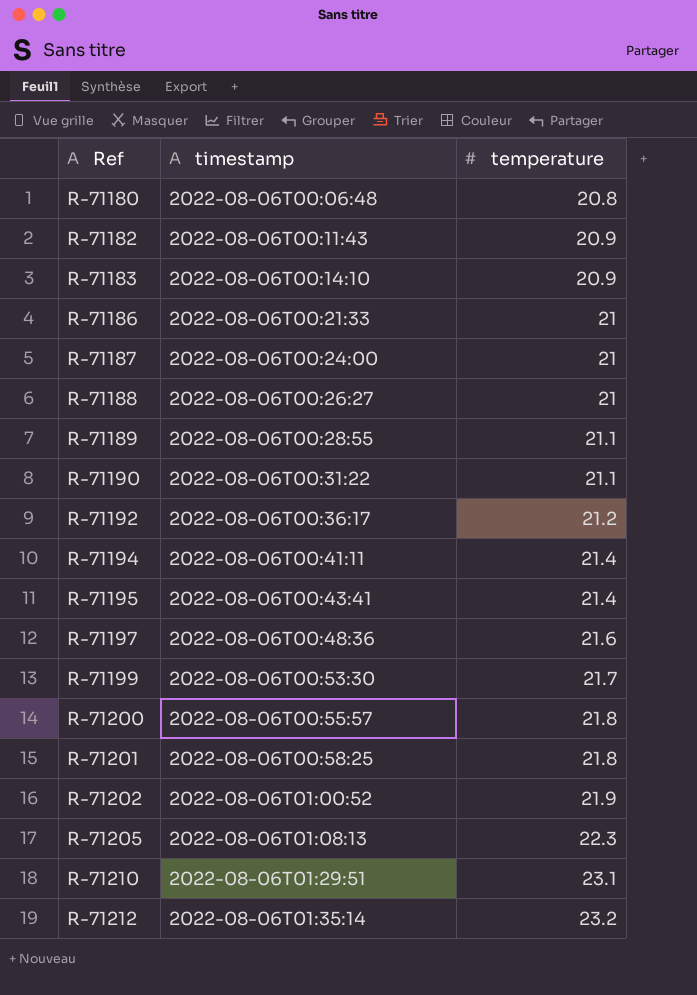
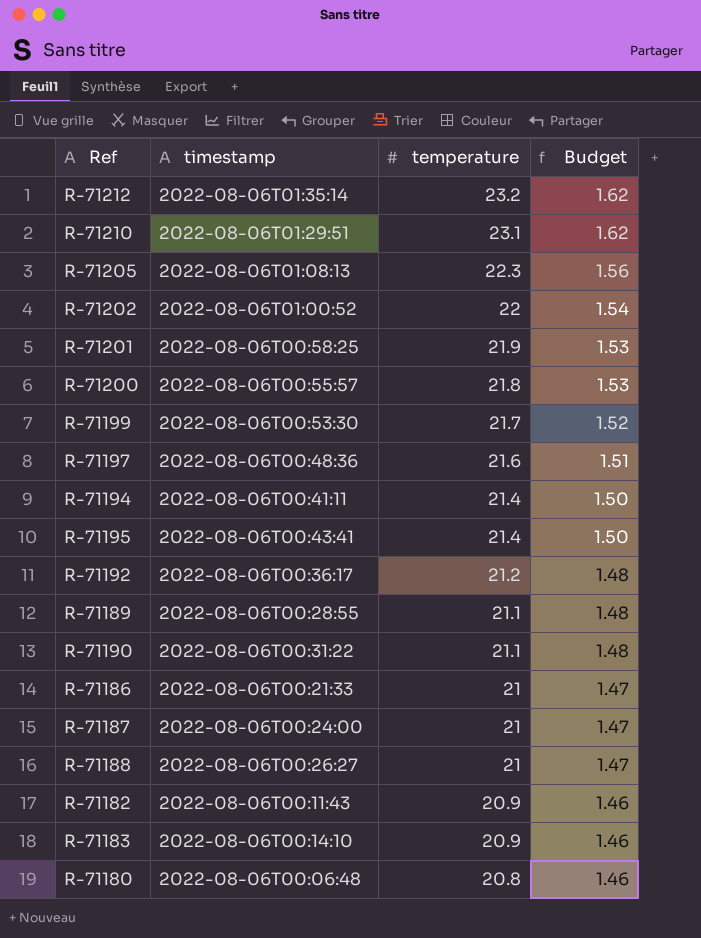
row order: Ref ascending -> temperature descending
column Budget | formula: none -> [temperature] * 0.07
R-71202 | temperature: 21.9 -> 22
R-71201 | temperature: 21.8 -> 21.9

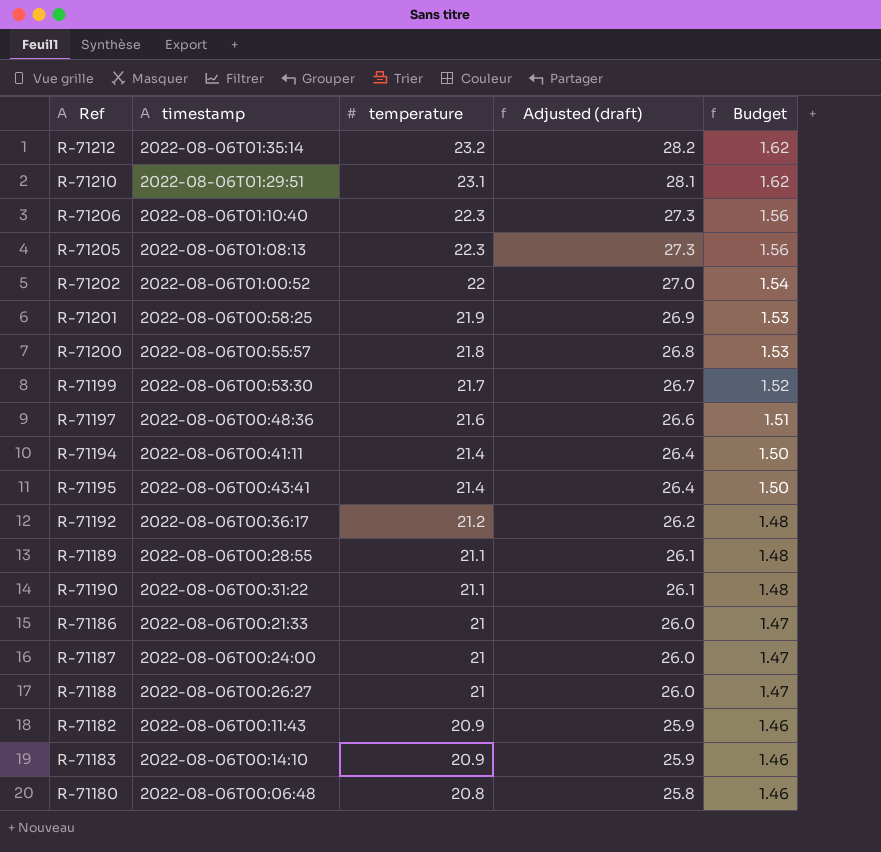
column Adjusted (draft) | formula: none -> [temperature] + 5
row R-71206: none -> 2022-08-06T01:10:40 | 22.3 | 27.3 | 1.56

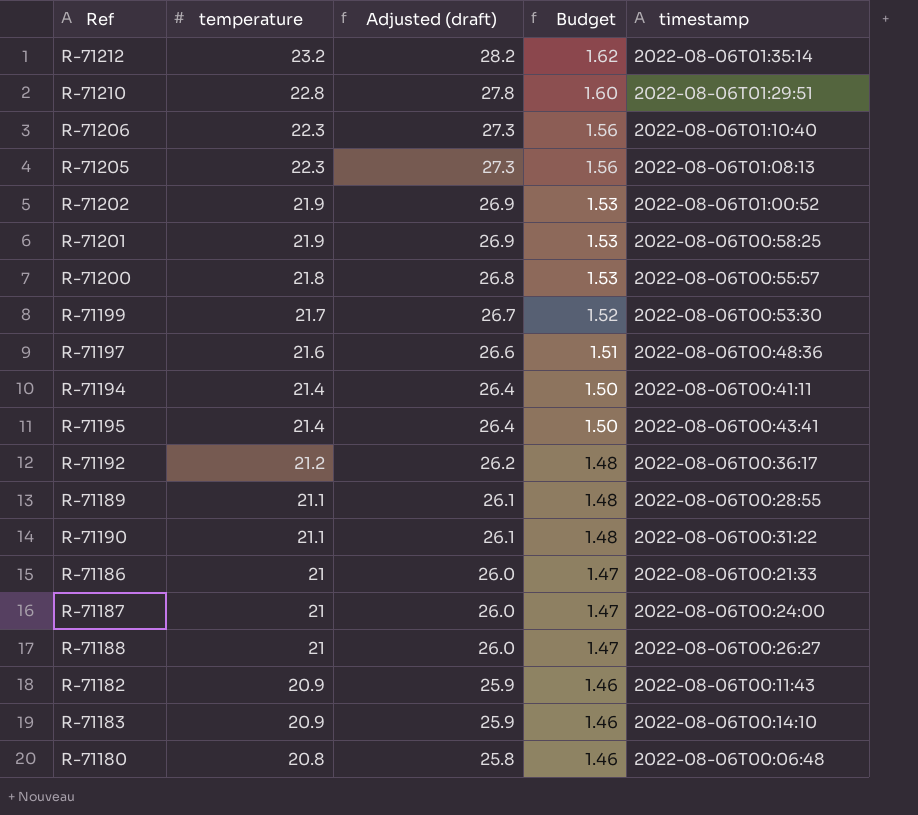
column timestamp | position: 2 -> 5
R-71210 | temperature: 23.1 -> 22.8
R-71210 | Adjusted (draft): 28.1 -> 27.8
R-71210 | Budget: 1.62 -> 1.60
R-71202 | temperature: 22 -> 21.9
R-71202 | Adjusted (draft): 27.0 -> 26.9
R-71202 | Budget: 1.54 -> 1.53

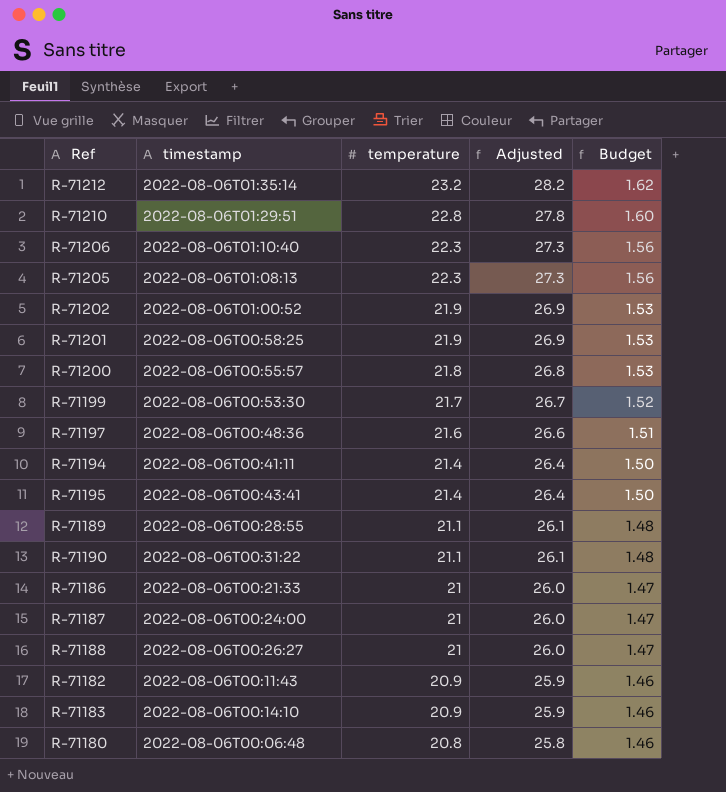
column timestamp | position: 5 -> 2
column name: Adjusted (draft) -> Adjusted
row R-71192: 21.2 | 26.2 | 1.48 | 2022-08-06T00:36:17 -> none

